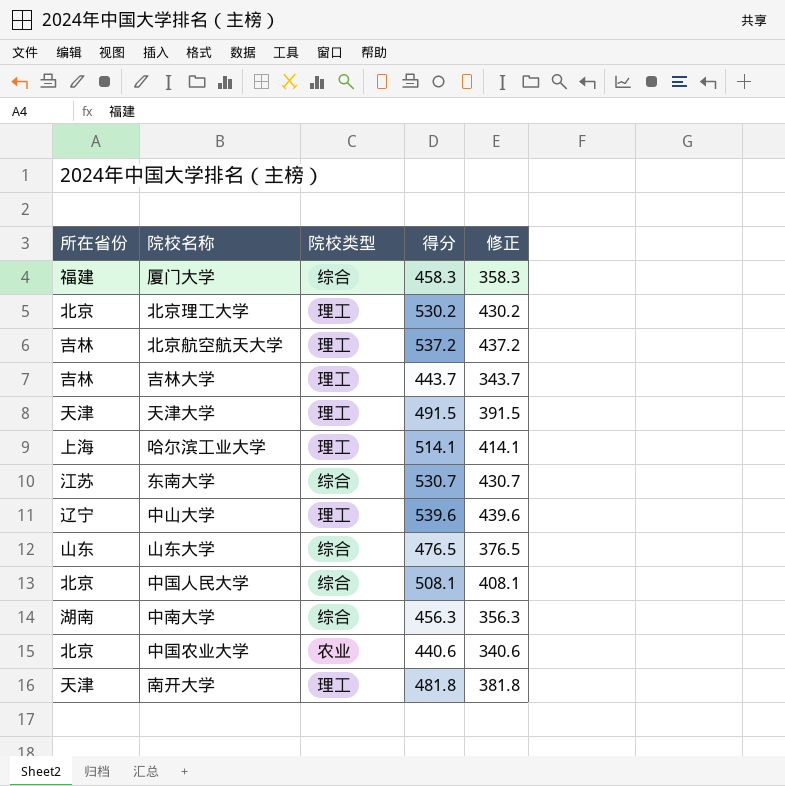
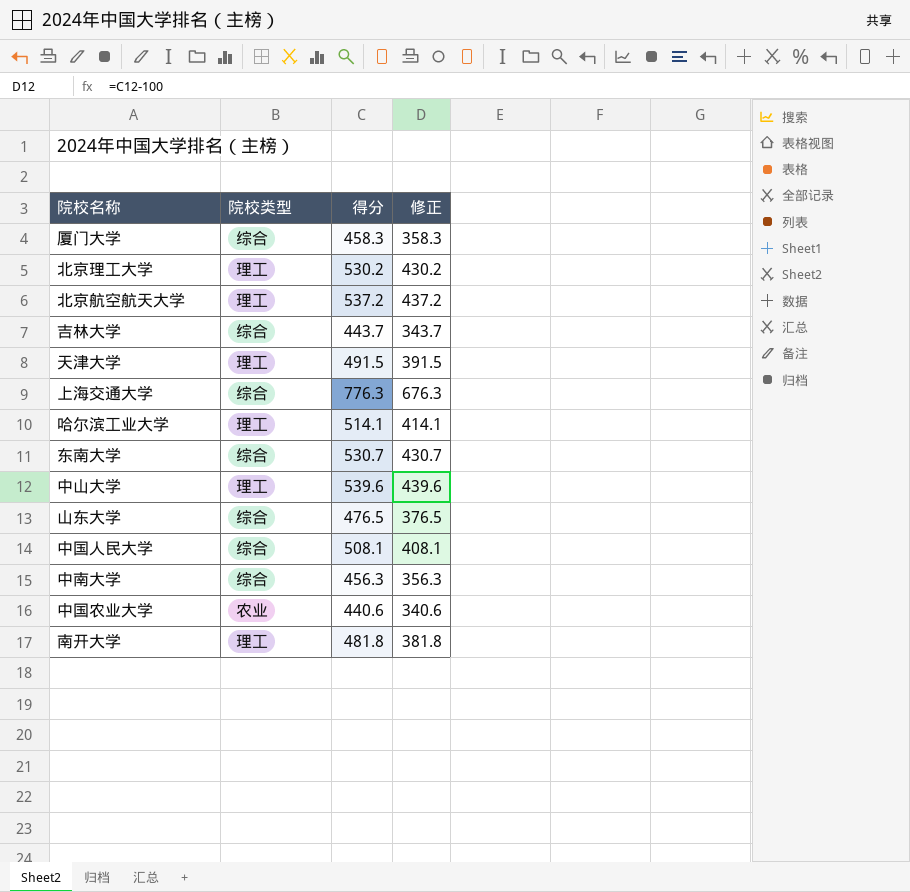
column 所在省份 | position: 1 -> none
吉林大学 | 院校类型: 理工 -> 综合
row 上海交通大学: none -> 综合 | 776.3 | 676.3

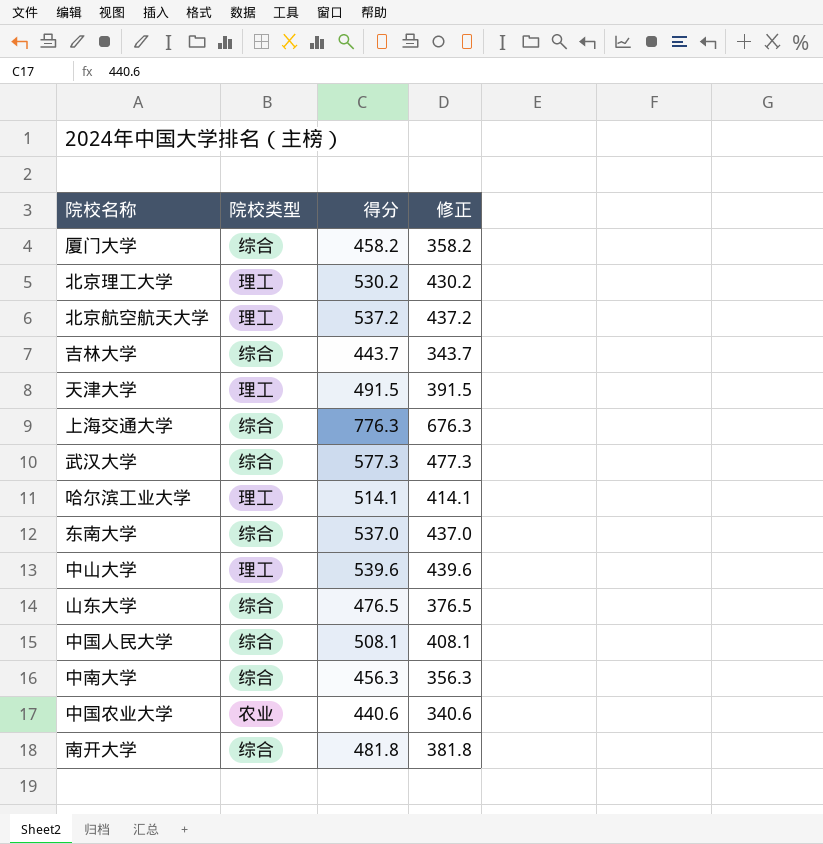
厦门大学 | 得分: 458.3 -> 458.2
厦门大学 | 修正: 358.3 -> 358.2
row 武汉大学: none -> 综合 | 577.3 | 477.3
东南大学 | 得分: 530.7 -> 537.0
东南大学 | 修正: 430.7 -> 437.0
南开大学 | 院校类型: 理工 -> 综合

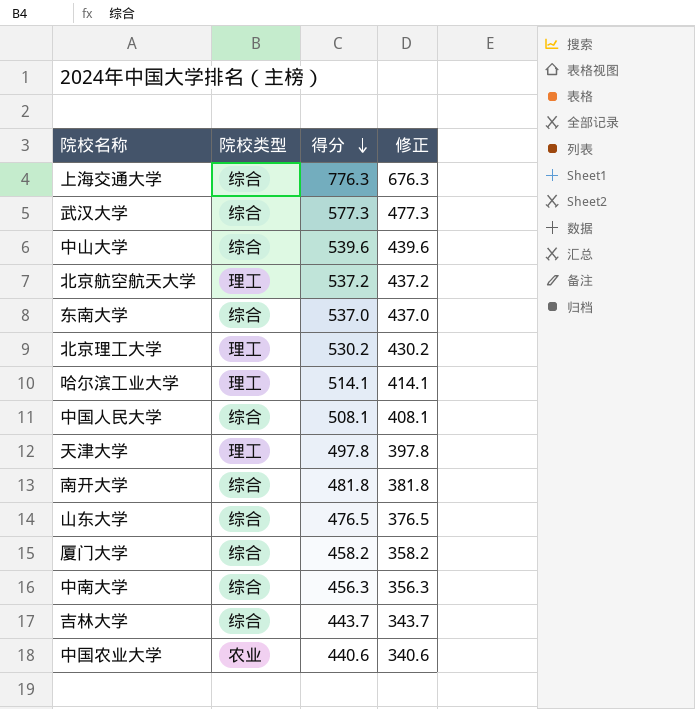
row order: none -> 得分 descending
中山大学 | 院校类型: 理工 -> 综合
天津大学 | 得分: 491.5 -> 497.8
天津大学 | 修正: 391.5 -> 397.8

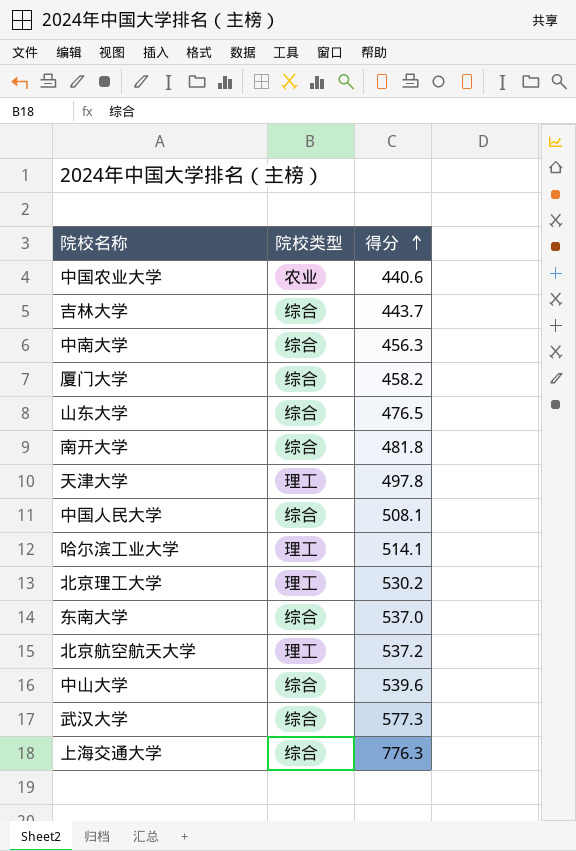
row order: 得分 descending -> 得分 ascending
column 修正 | formula: [得分] - 100 -> none

